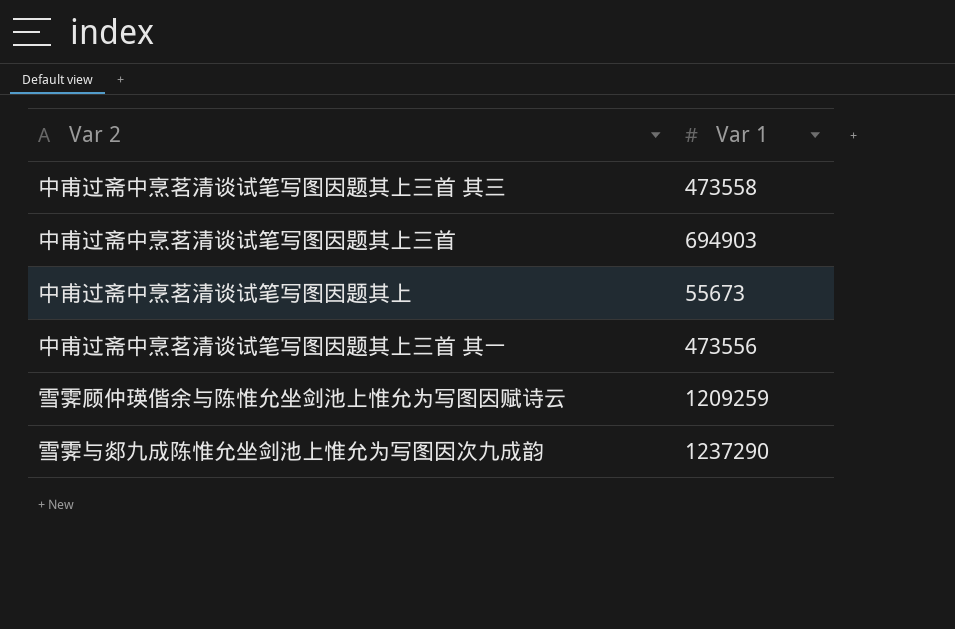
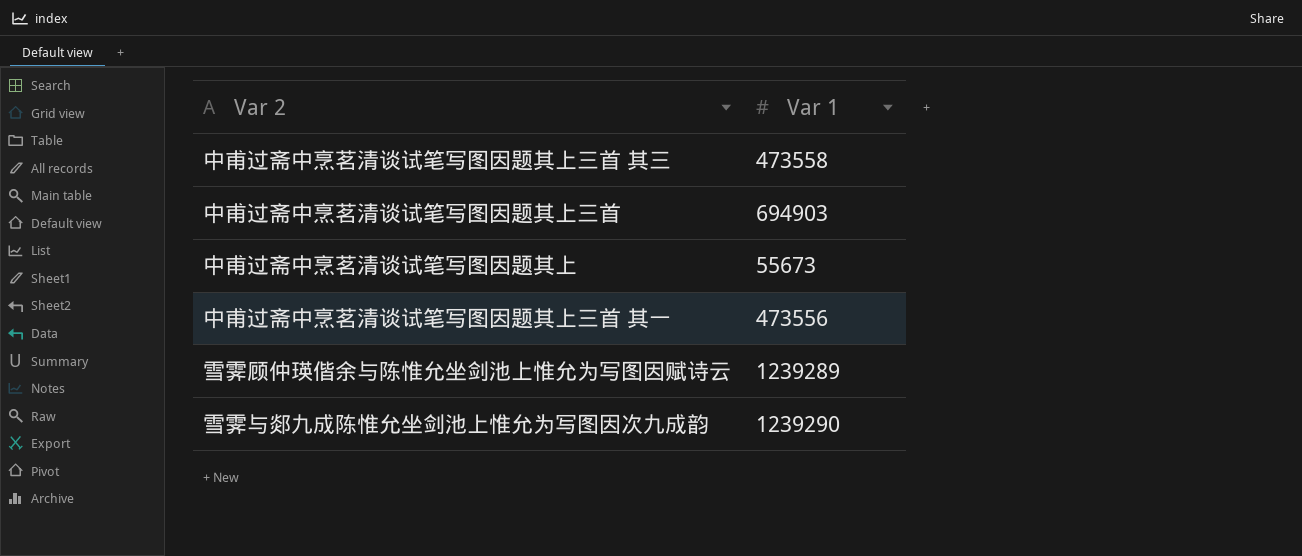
雪霁顾仲瑛偕余与陈惟允坐剑池上惟允为写图因赋诗云 | Var 1: 1209259 -> 1239289
雪霁与郯九成陈惟允坐剑池上惟允为写图因次九成韵 | Var 1: 1237290 -> 1239290

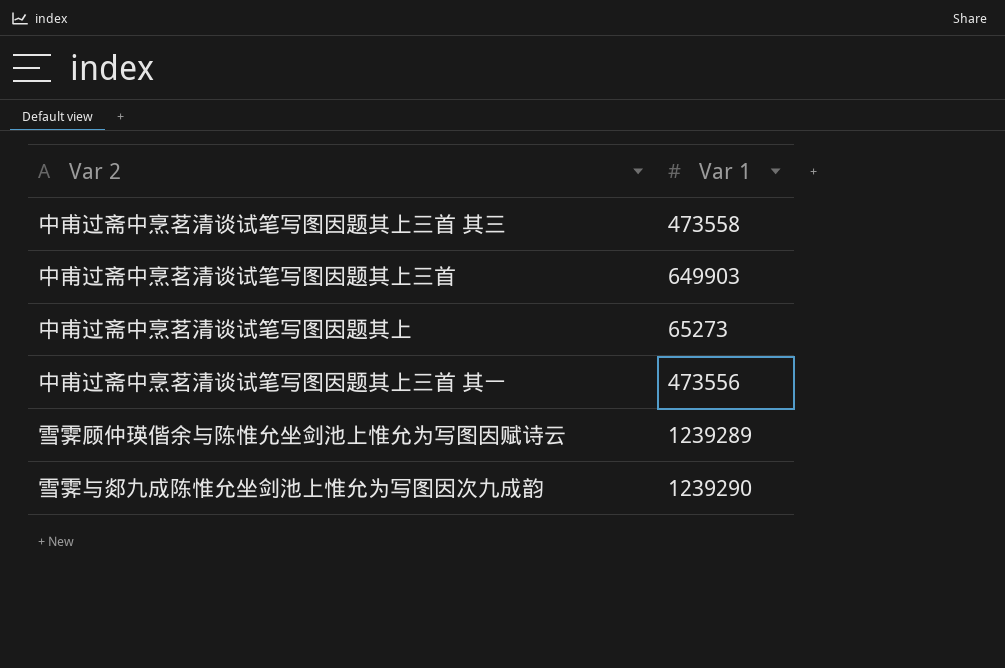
中甫过斋中烹茗清谈试笔写图因题其上三首 | Var 1: 694903 -> 649903
中甫过斋中烹茗清谈试笔写图因题其上 | Var 1: 55673 -> 65273

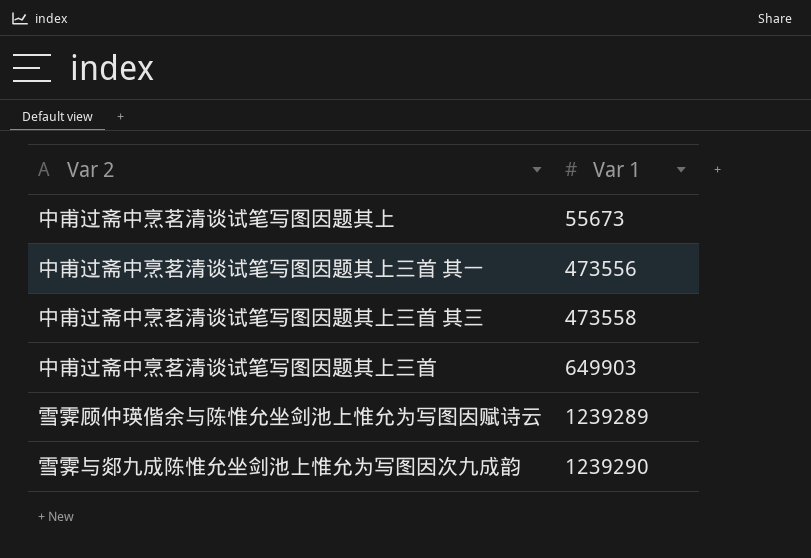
row order: none -> Var 1 ascending
中甫过斋中烹茗清谈试笔写图因题其上 | Var 1: 65273 -> 55673

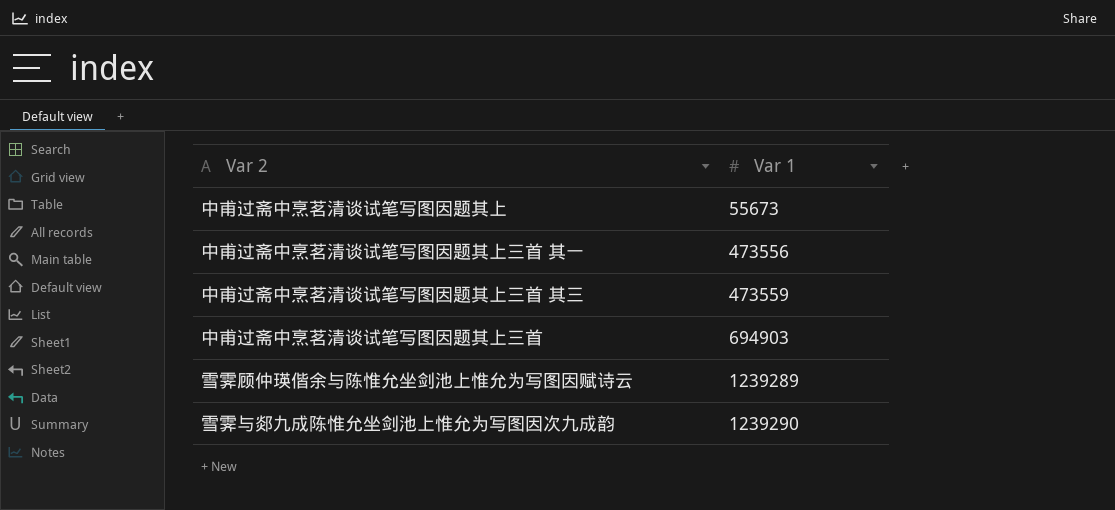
中甫过斋中烹茗清谈试笔写图因题其上三首 其三 | Var 1: 473558 -> 473559
中甫过斋中烹茗清谈试笔写图因题其上三首 | Var 1: 649903 -> 694903

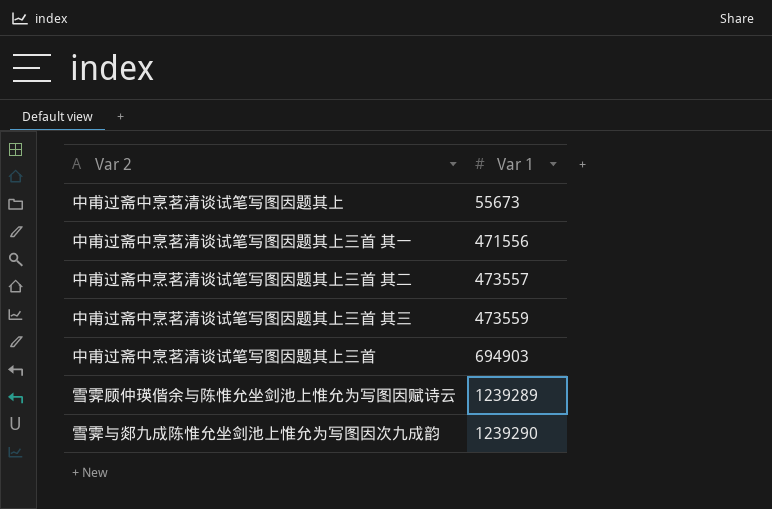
中甫过斋中烹茗清谈试笔写图因题其上三首 其一 | Var 1: 473556 -> 471556
row 中甫过斋中烹茗清谈试笔写图因题其上三首 其二: none -> 473557

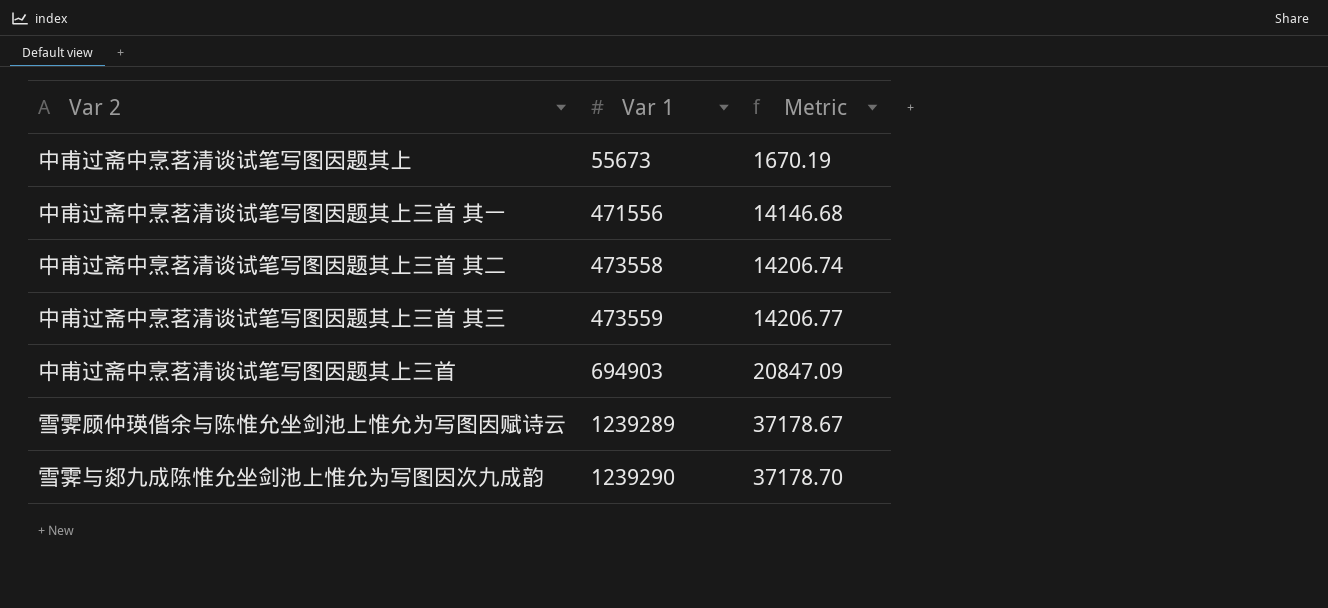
column Metric | formula: none -> [Var 1] * 0.03
中甫过斋中烹茗清谈试笔写图因题其上三首 其二 | Var 1: 473557 -> 473558

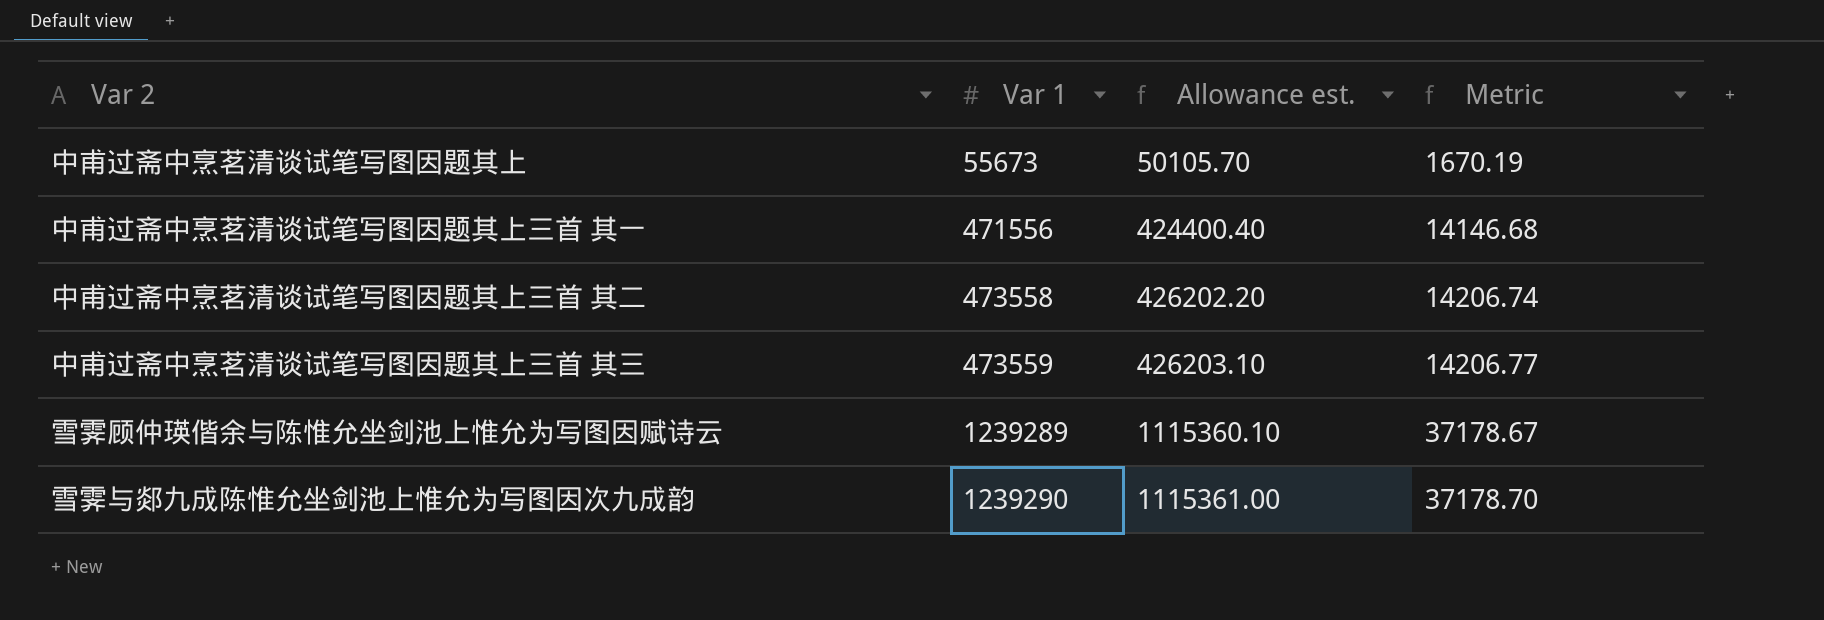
column Allowance est. | formula: none -> [Var 1] * 0.9
row 中甫过斋中烹茗清谈试笔写图因题其上三首: 694903 | 20847.09 -> none

